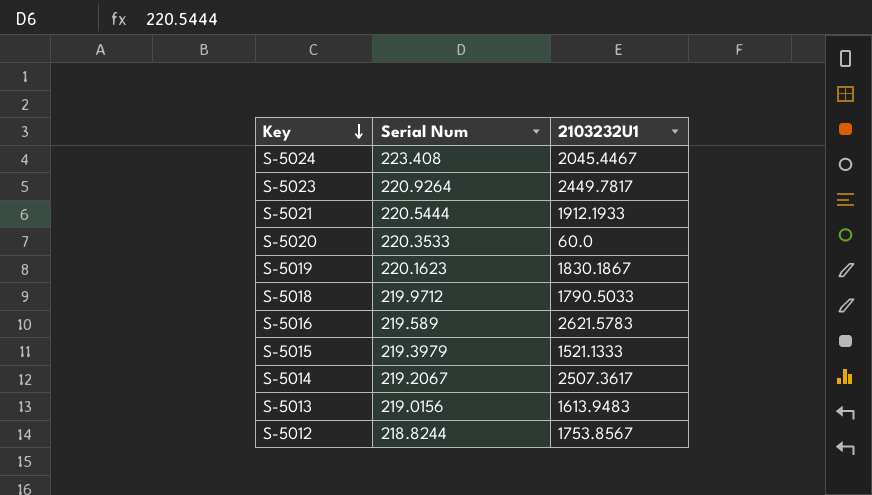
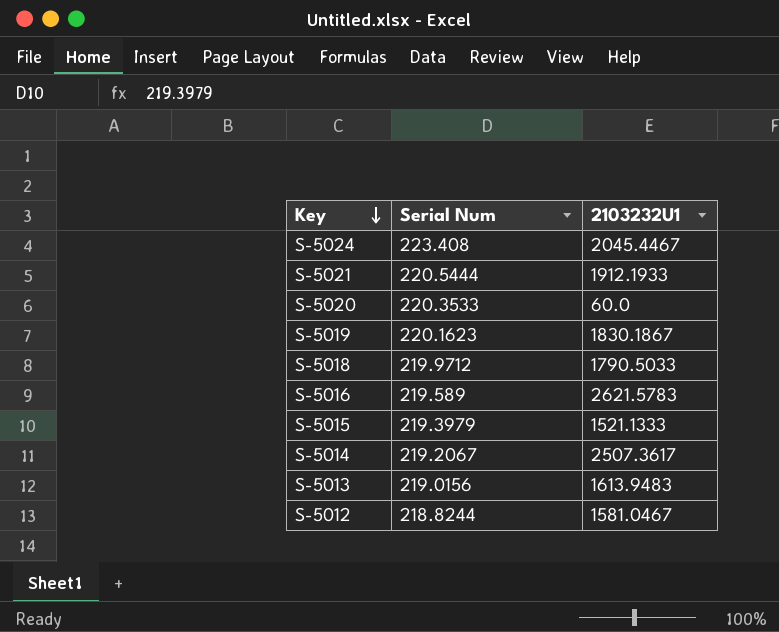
row S-5023: 220.9264 | 2449.7817 -> none
S-5012 | 2103232U1: 1753.8567 -> 1581.0467

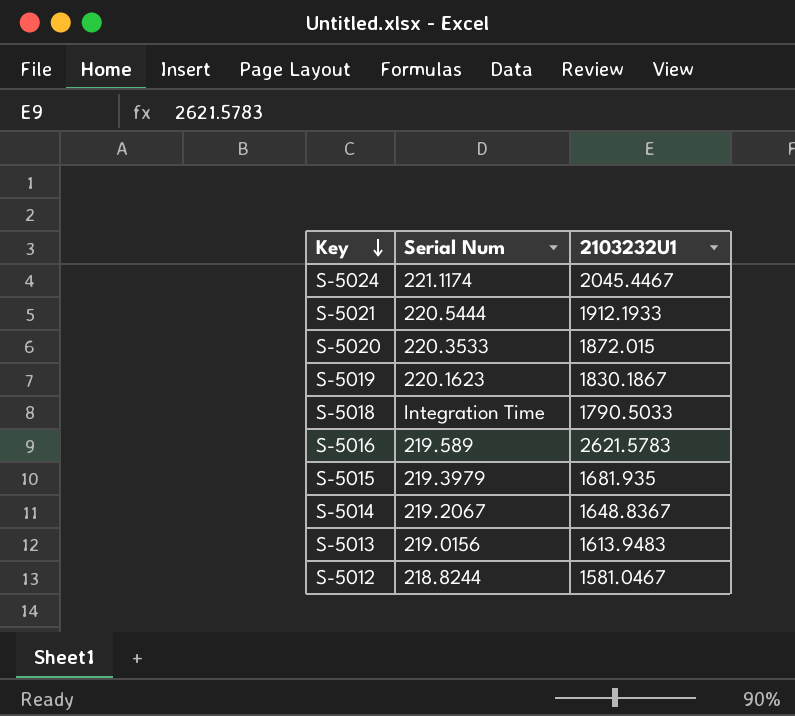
S-5024 | Serial Num: 223.408 -> 221.1174
S-5020 | 2103232U1: 60.0 -> 1872.015
S-5018 | Serial Num: 219.9712 -> Integration Time
S-5015 | 2103232U1: 1521.1333 -> 1681.935
S-5014 | 2103232U1: 2507.3617 -> 1648.8367

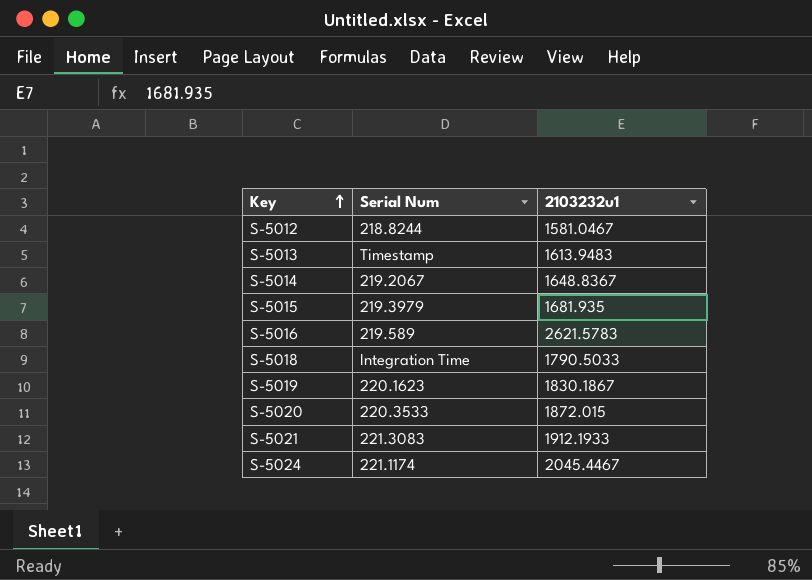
row order: Key descending -> Key ascending
column name: 2103232U1 -> 2103232u1
S-5013 | Serial Num: 219.0156 -> Timestamp
S-5021 | Serial Num: 220.5444 -> 221.3083

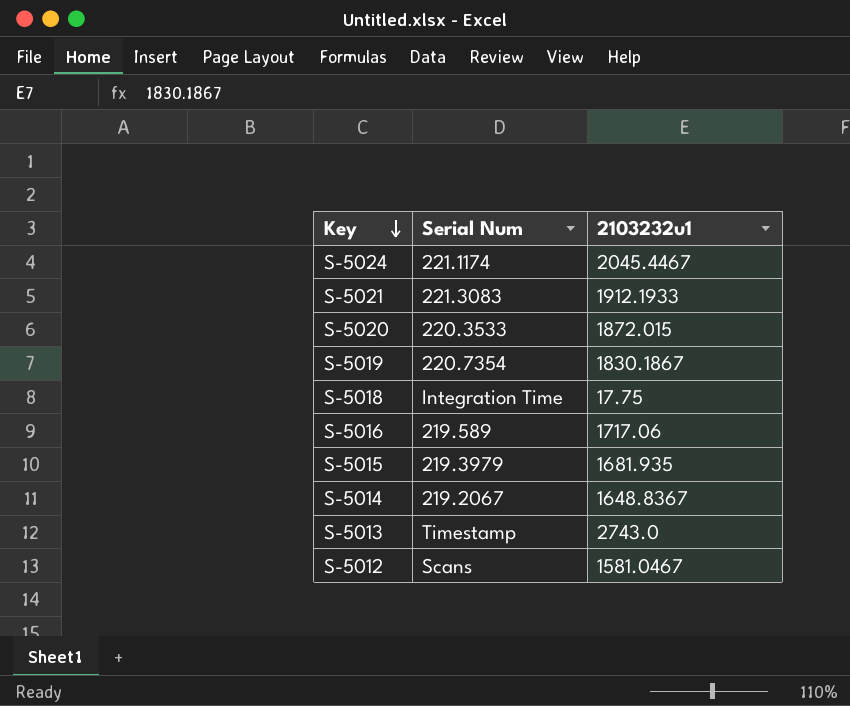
row order: Key ascending -> Key descending
S-5019 | Serial Num: 220.1623 -> 220.7354
S-5018 | 2103232u1: 1790.5033 -> 17.75
S-5016 | 2103232u1: 2621.5783 -> 1717.06
S-5013 | 2103232u1: 1613.9483 -> 2743.0
S-5012 | Serial Num: 218.8244 -> Scans

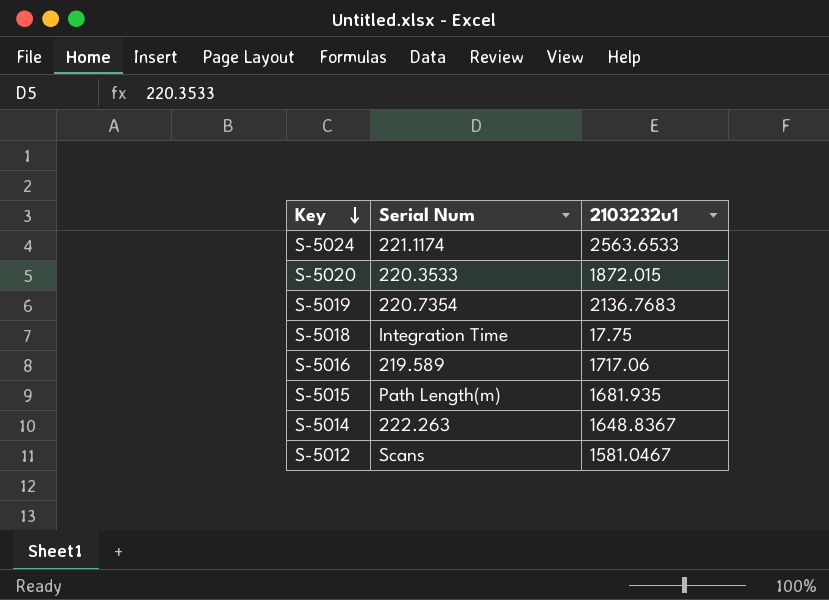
row S-5021: 221.3083 | 1912.1933 -> none
row S-5013: Timestamp | 2743.0 -> none
S-5024 | 2103232u1: 2045.4467 -> 2563.6533
S-5019 | 2103232u1: 1830.1867 -> 2136.7683
S-5015 | Serial Num: 219.3979 -> Path Length(m)
S-5014 | Serial Num: 219.2067 -> 222.263

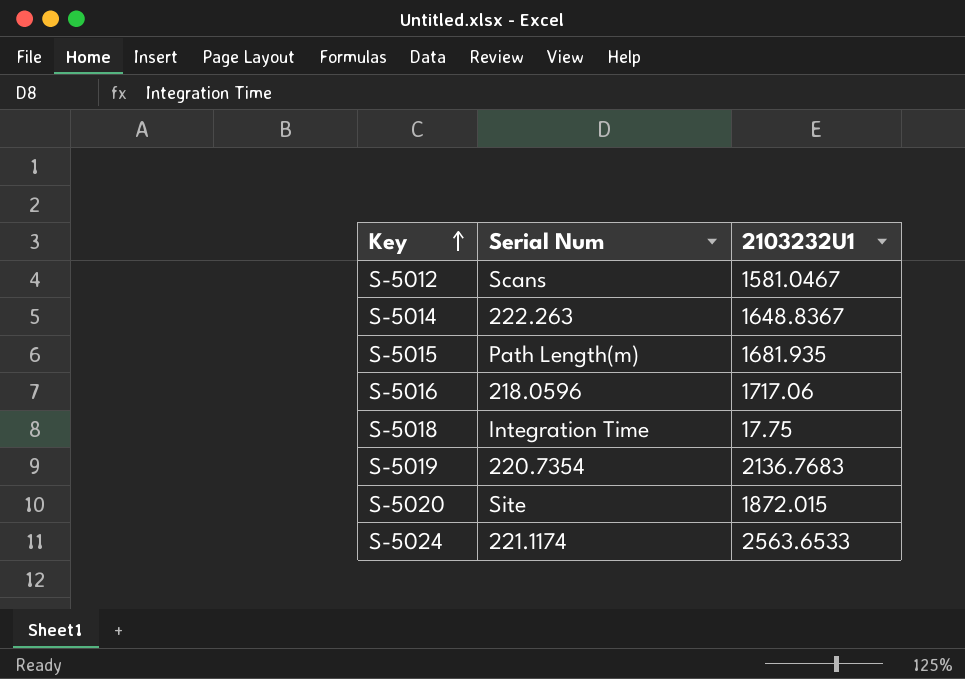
row order: Key descending -> Key ascending
column name: 2103232u1 -> 2103232U1
S-5016 | Serial Num: 219.589 -> 218.0596
S-5020 | Serial Num: 220.3533 -> Site

